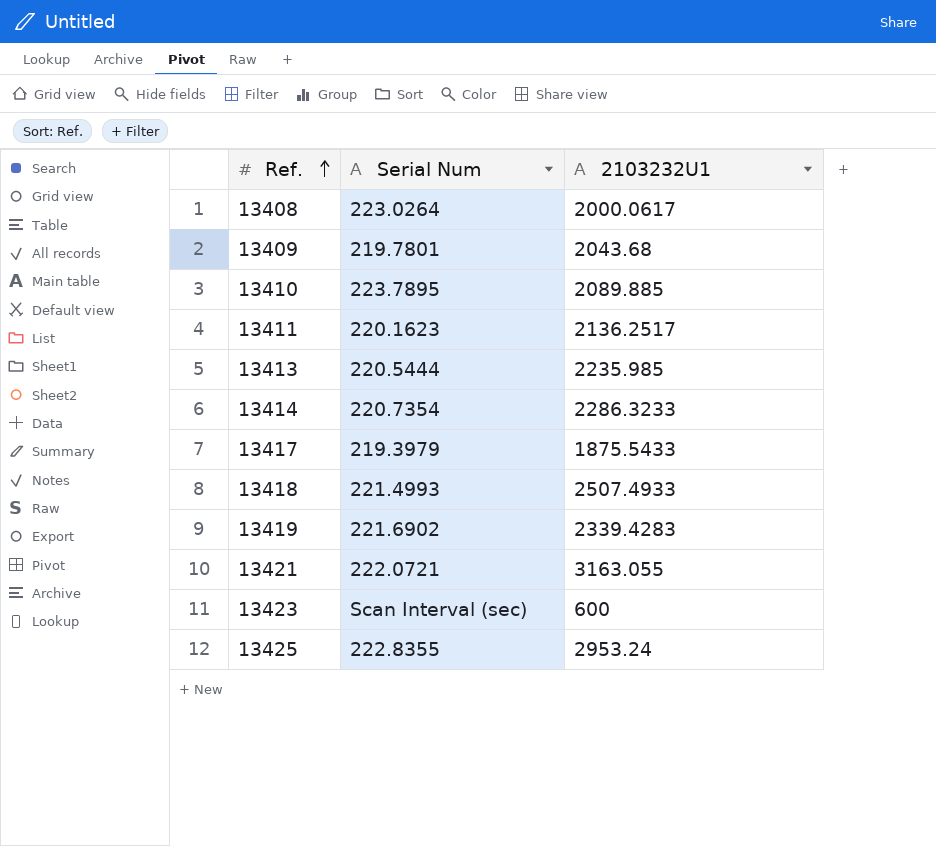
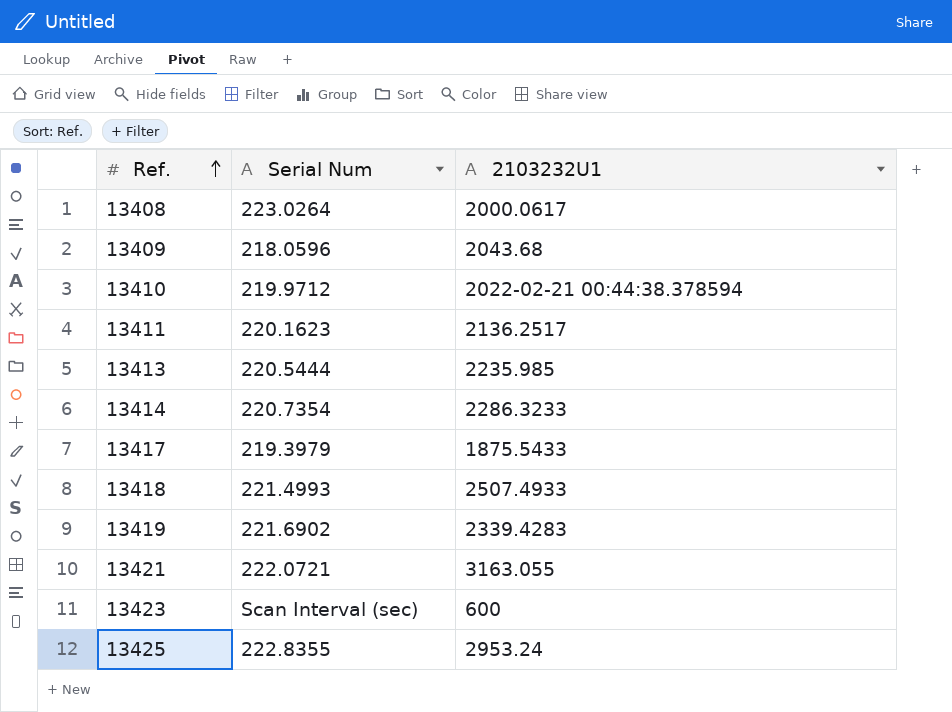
13409 | Serial Num: 219.7801 -> 218.0596
13410 | Serial Num: 223.7895 -> 219.9712
13410 | 2103232U1: 2089.885 -> 2022-02-21 00:44:38.378594

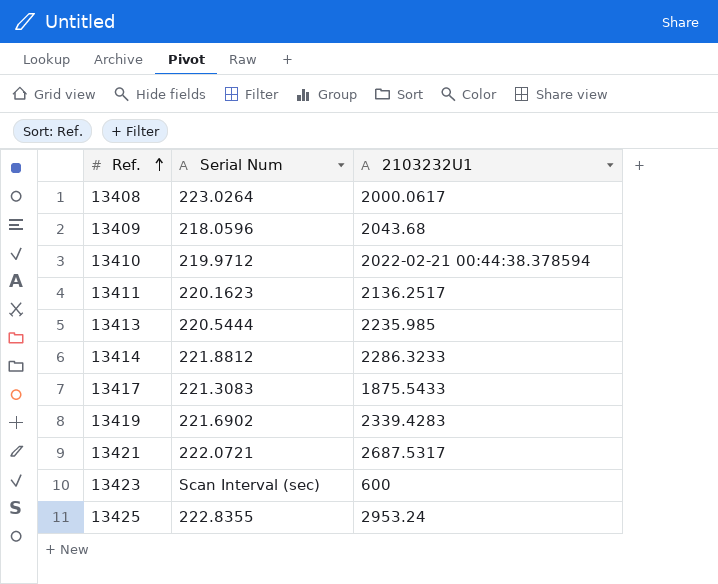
row 13418: 221.4993 | 2507.4933 -> none
13414 | Serial Num: 220.7354 -> 221.8812
13417 | Serial Num: 219.3979 -> 221.3083
13421 | 2103232U1: 3163.055 -> 2687.5317

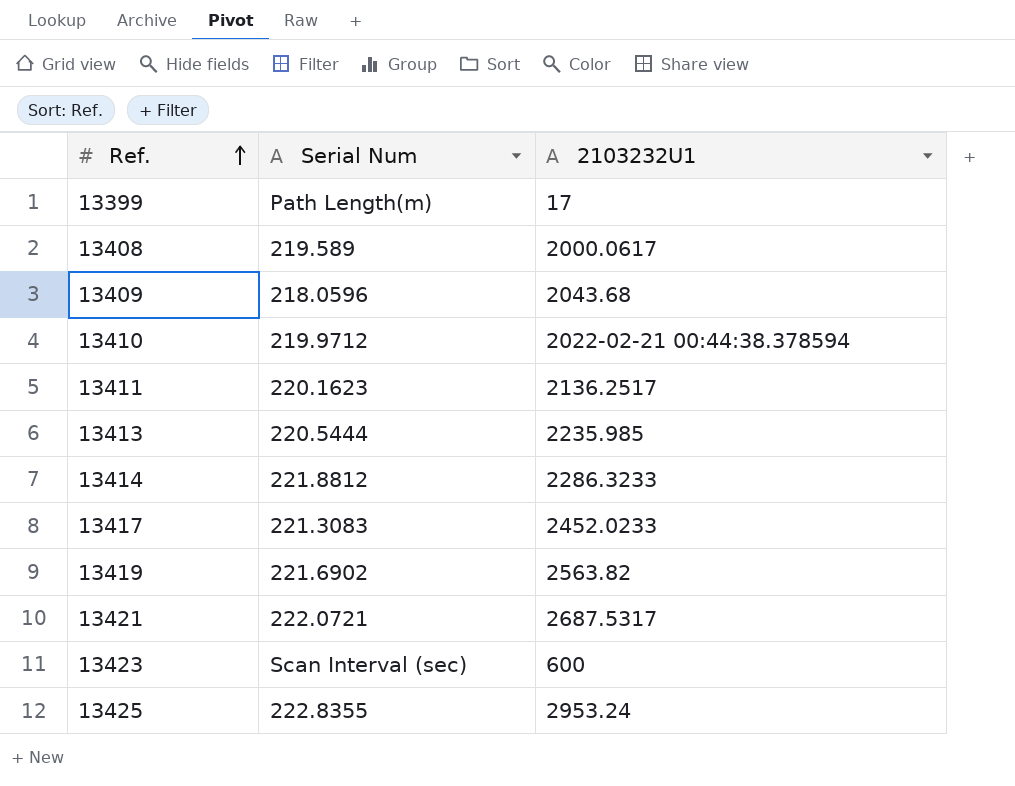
row 13399: none -> Path Length(m) | 17
13408 | Serial Num: 223.0264 -> 219.589
13417 | 2103232U1: 1875.5433 -> 2452.0233
13419 | 2103232U1: 2339.4283 -> 2563.82

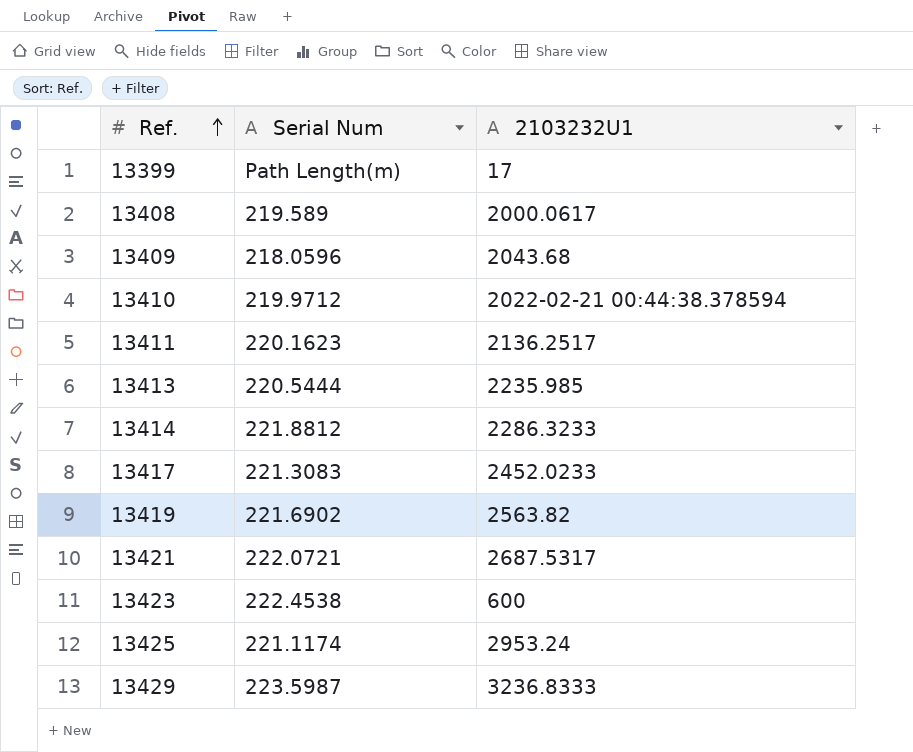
13423 | Serial Num: Scan Interval (sec) -> 222.4538
13425 | Serial Num: 222.8355 -> 221.1174
row 13429: none -> 223.5987 | 3236.8333

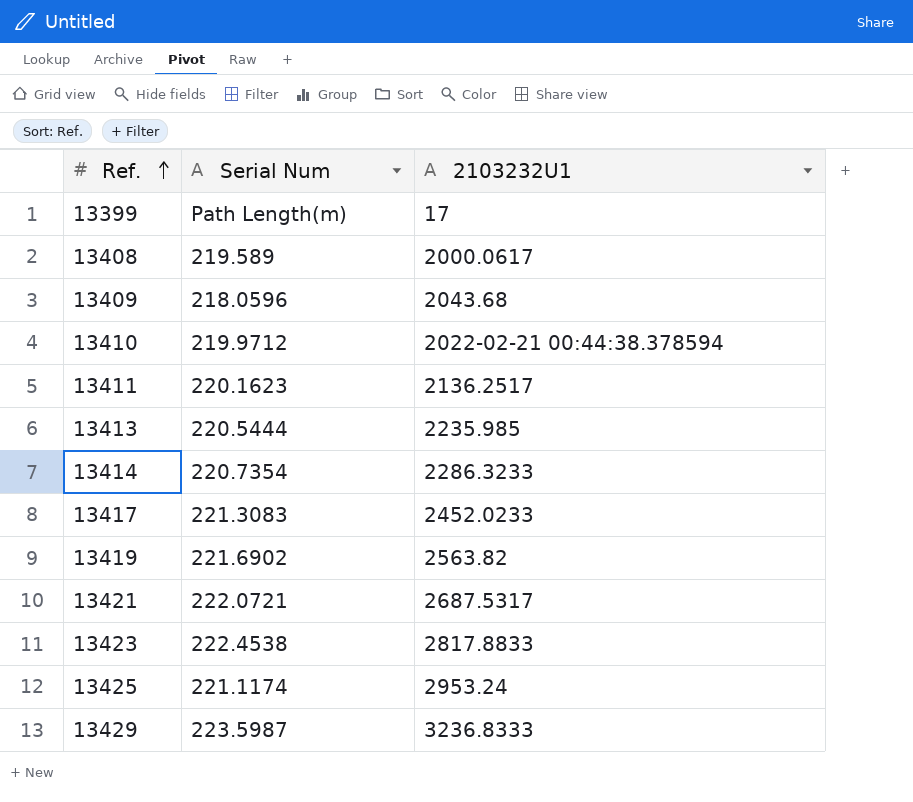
13414 | Serial Num: 221.8812 -> 220.7354
13423 | 2103232U1: 600 -> 2817.8833

